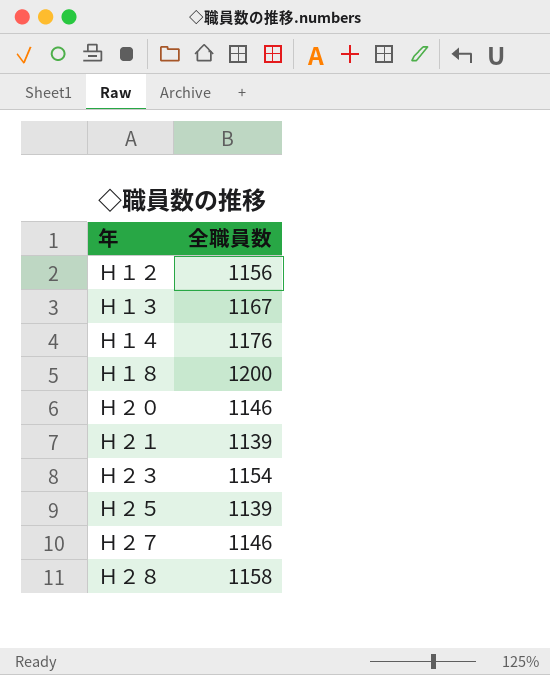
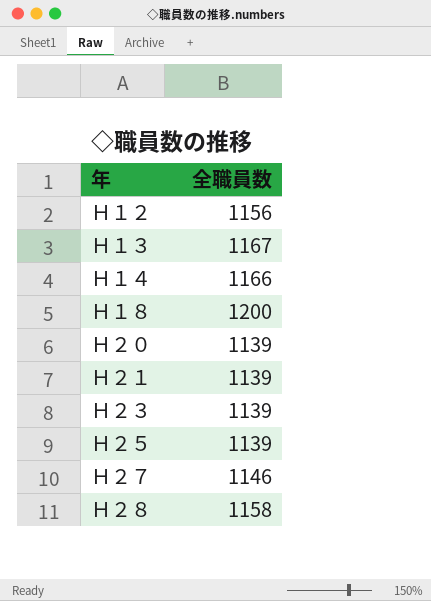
Ｈ１４ | 全職員数: 1176 -> 1166
Ｈ２０ | 全職員数: 1146 -> 1139
Ｈ２３ | 全職員数: 1154 -> 1139

